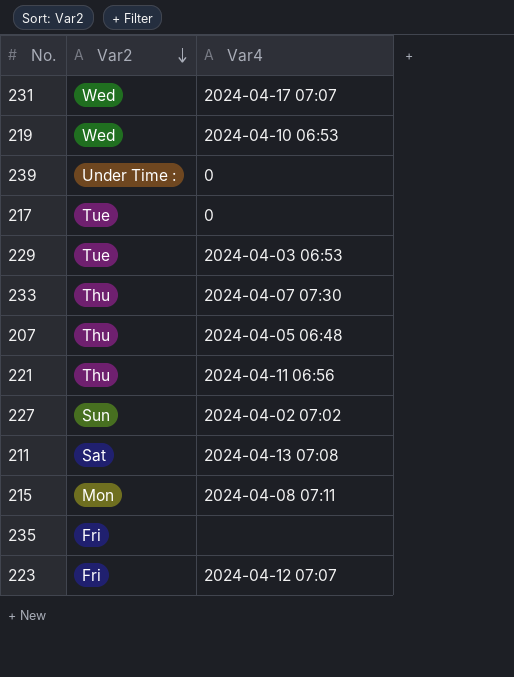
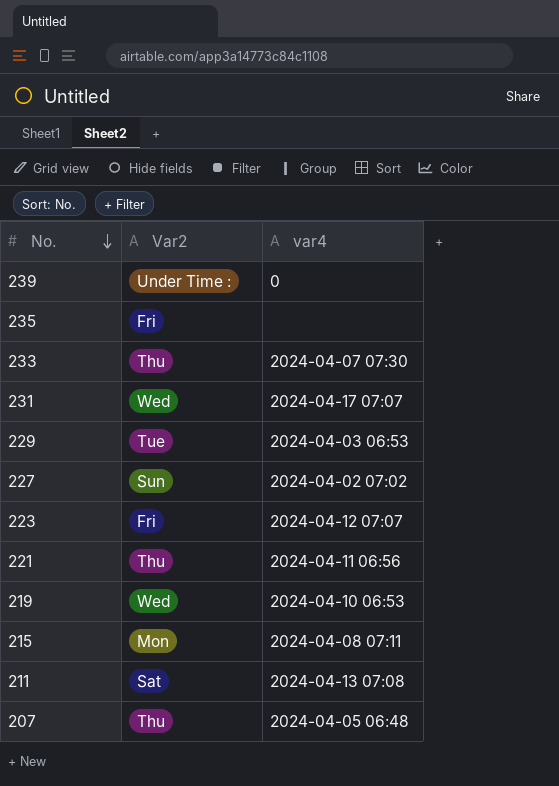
row order: Var2 descending -> No. descending
column name: Var4 -> var4
row 217: Tue | 0 -> none

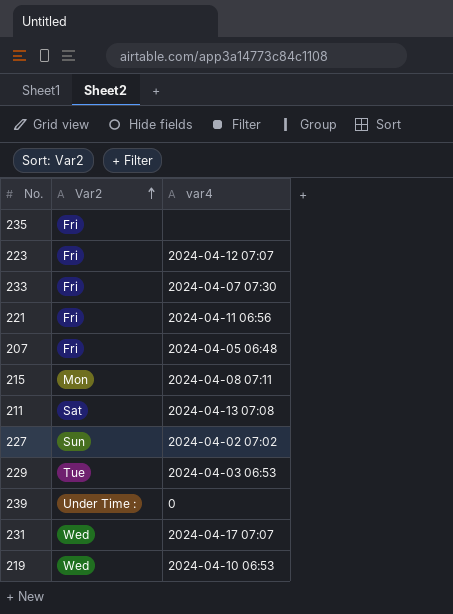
row order: No. descending -> Var2 ascending
233 | Var2: Thu -> Fri
221 | Var2: Thu -> Fri
207 | Var2: Thu -> Fri

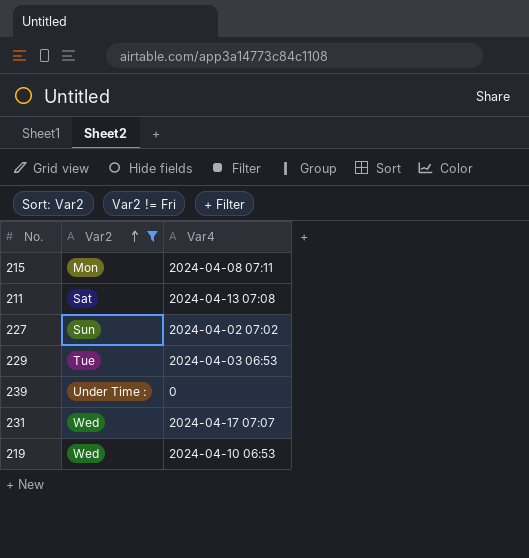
filter: none -> Var2 != Fri
column name: var4 -> Var4

